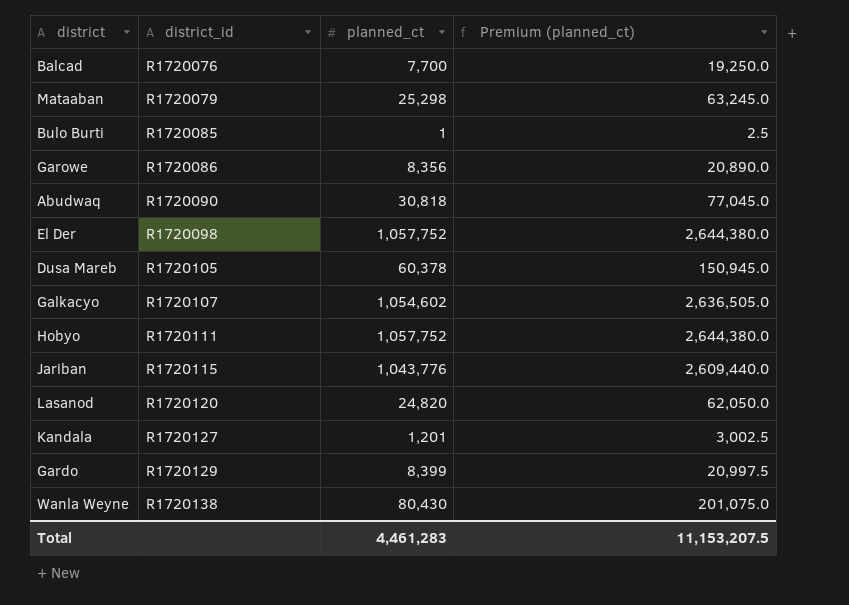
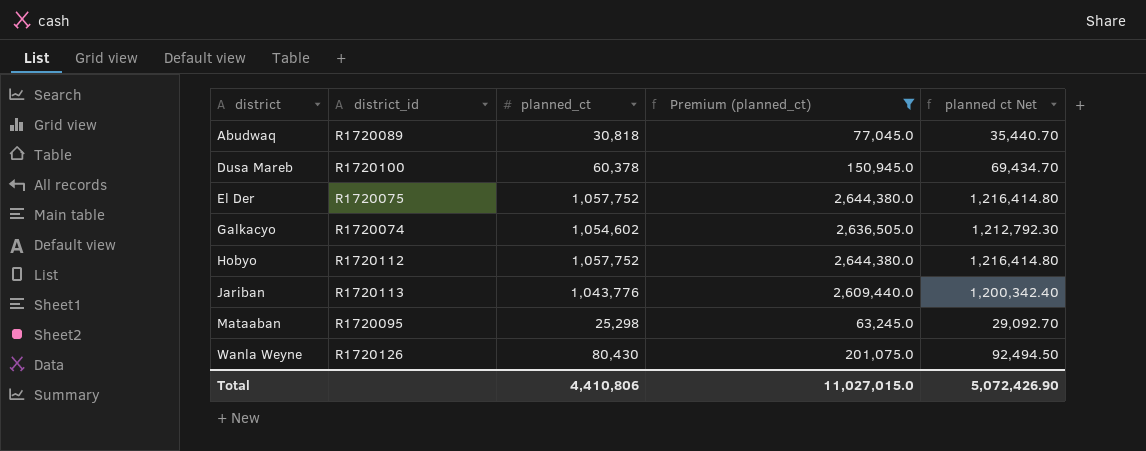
filter: none -> Premium (planned_ct) >= 63,245.0
row order: district_id ascending -> district ascending
column planned ct Net | formula: none -> [planned_ct] * 1.15
Abudwaq | district_id: R1720090 -> R1720089
Dusa Mareb | district_id: R1720105 -> R1720100
El Der | district_id: R1720098 -> R1720075
Galkacyo | district_id: R1720107 -> R1720074
Hobyo | district_id: R1720111 -> R1720112
Jariban | district_id: R1720115 -> R1720113
Mataaban | district_id: R1720079 -> R1720095
Wanla Weyne | district_id: R1720138 -> R1720126
Total | planned_ct: 4,461,283 -> 4,410,806
Total | Premium (planned_ct): 11,153,207.5 -> 11,027,015.0

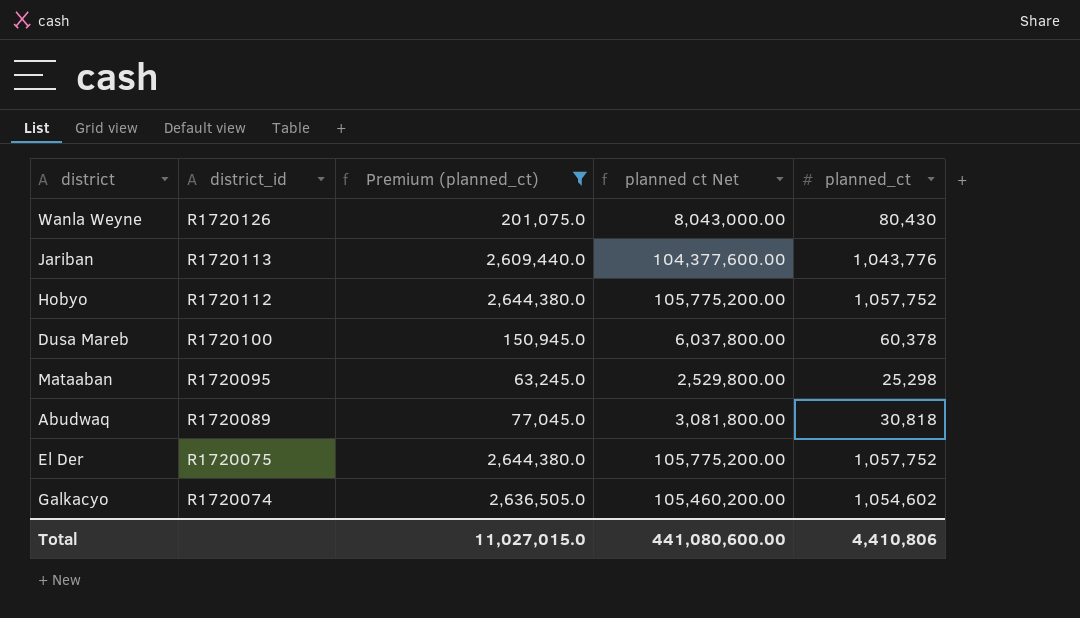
row order: district ascending -> district_id descending
column planned ct Net | formula: [planned_ct] * 1.15 -> [planned_ct] * 100
column planned_ct | position: 3 -> 5
Total | planned ct Net: 5,072,426.90 -> 441,080,600.00

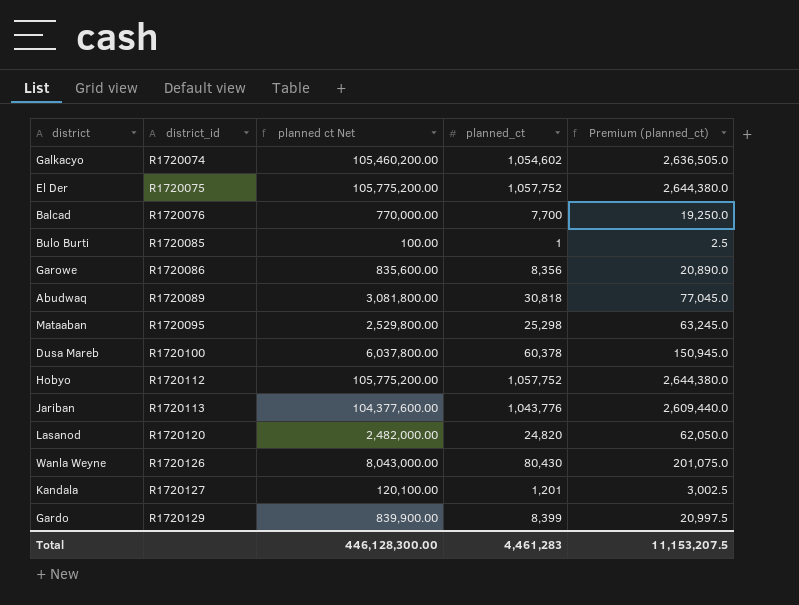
filter: Premium (planned_ct) >= 63,245.0 -> none
row order: district_id descending -> district_id ascending
column Premium (planned_ct) | position: 3 -> 5
Total | planned ct Net: 441,080,600.00 -> 446,128,300.00
Total | planned_ct: 4,410,806 -> 4,461,283
Total | Premium (planned_ct): 11,027,015.0 -> 11,153,207.5

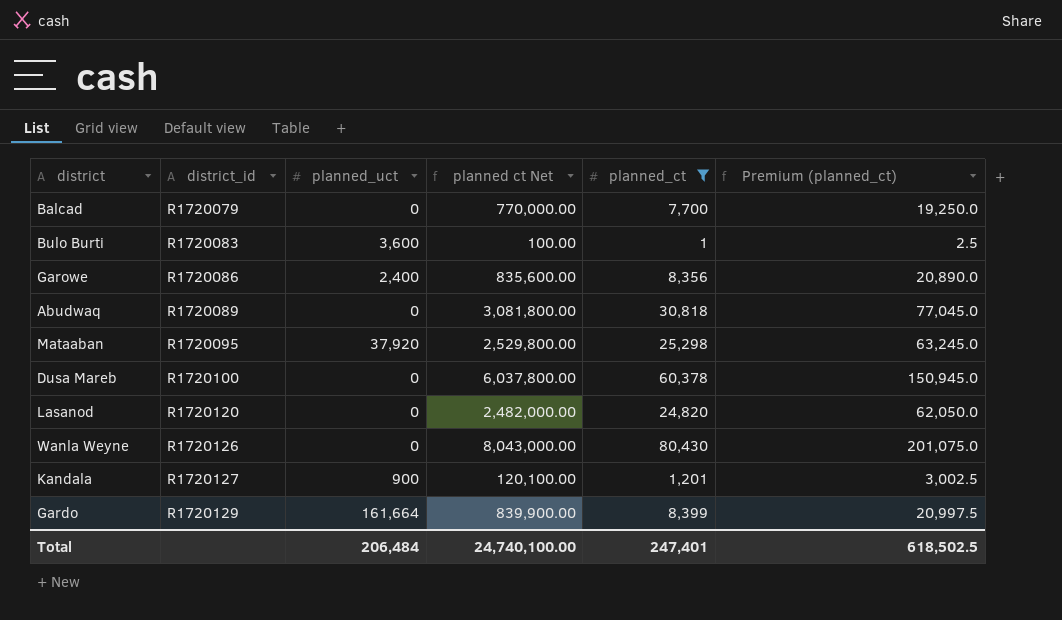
filter: none -> planned_ct <= 80,430
column planned_uct | position: none -> 3
Balcad | district_id: R1720076 -> R1720079
Bulo Burti | district_id: R1720085 -> R1720083
Total | planned ct Net: 446,128,300.00 -> 24,740,100.00
Total | planned_ct: 4,461,283 -> 247,401
Total | Premium (planned_ct): 11,153,207.5 -> 618,502.5

